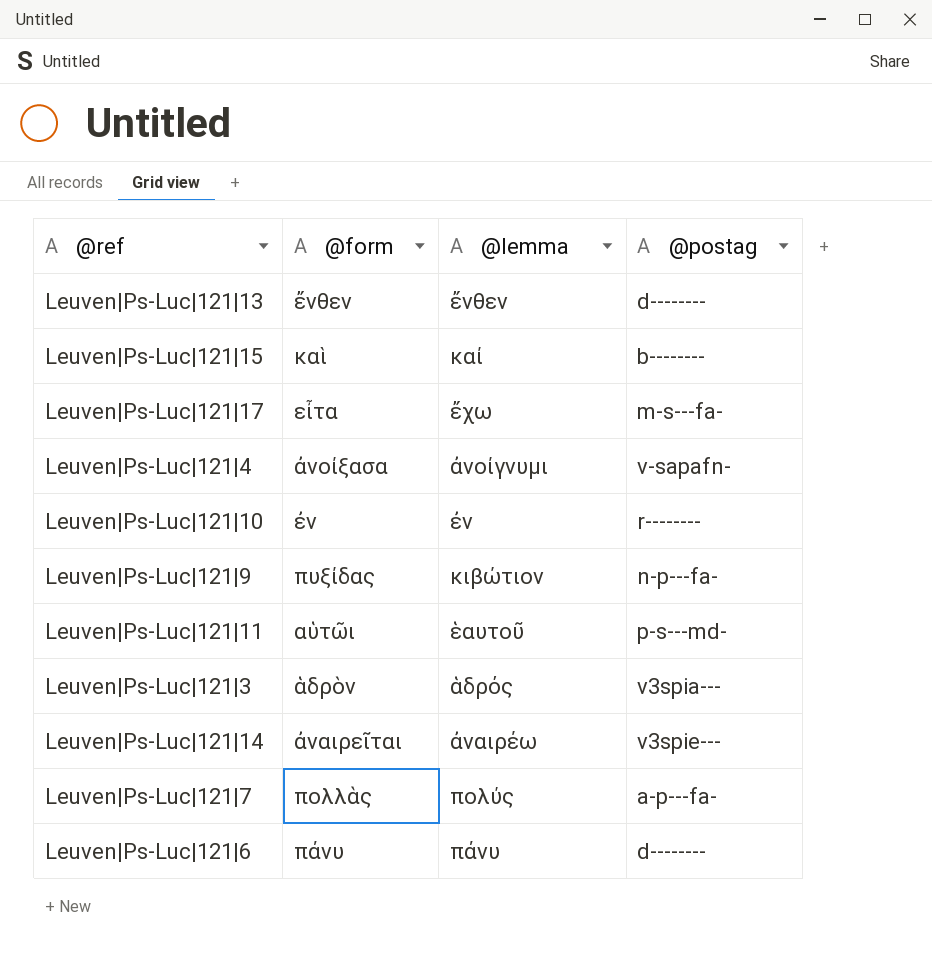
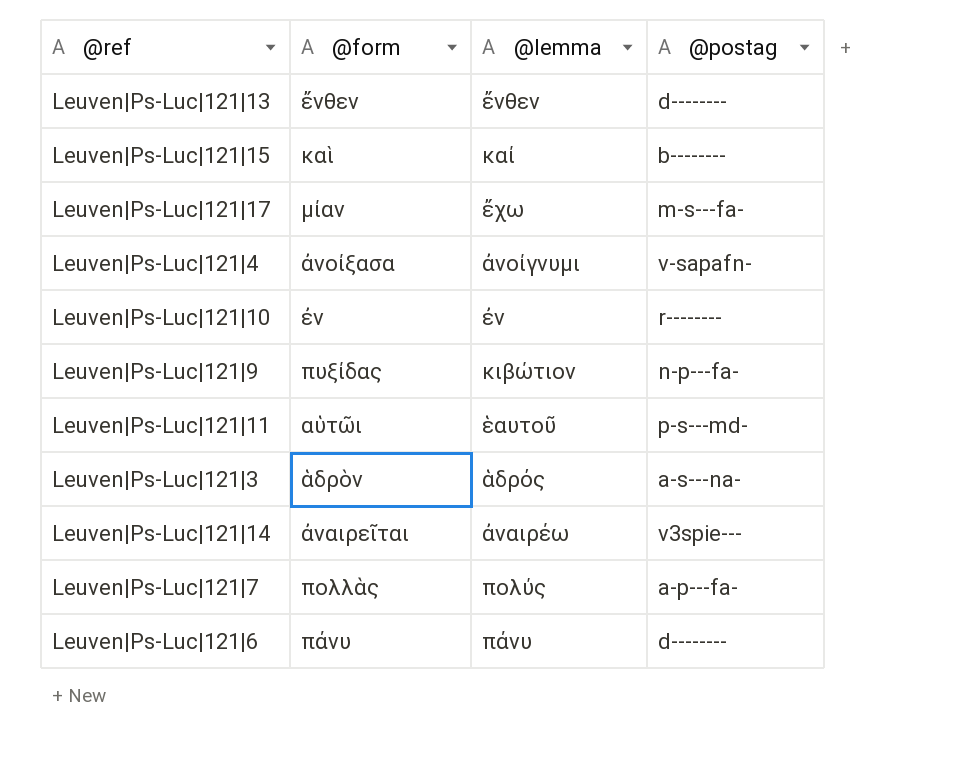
Leuven|Ps-Luc|121|17 | @form: εἶτα -> μίαν
Leuven|Ps-Luc|121|3 | @postag: v3spia--- -> a-s---na-

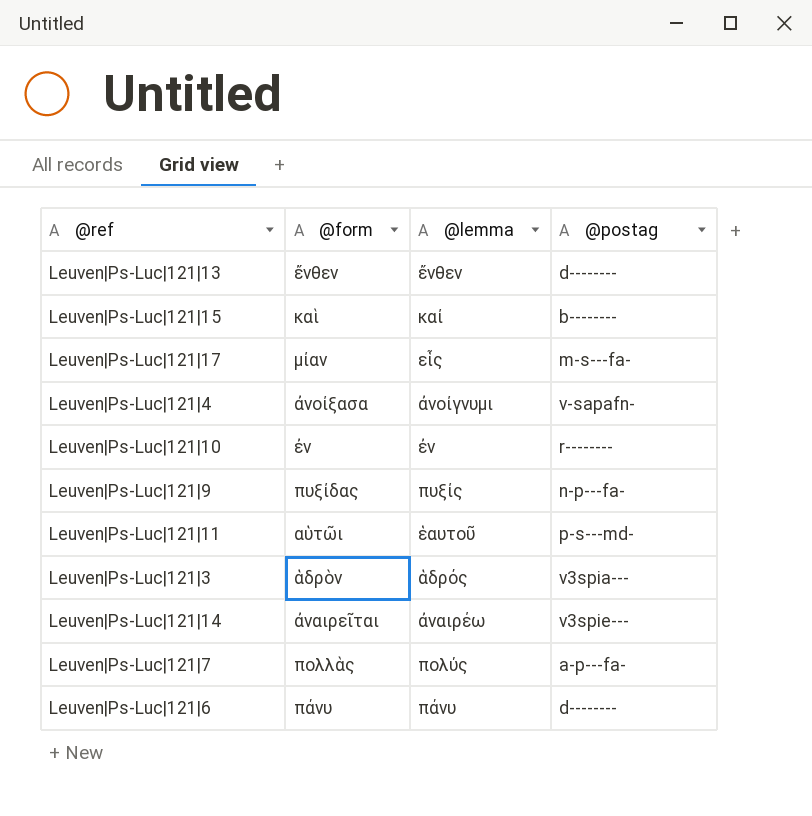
Leuven|Ps-Luc|121|17 | @lemma: ἔχω -> εἷς
Leuven|Ps-Luc|121|9 | @lemma: κιβώτιον -> πυξίς
Leuven|Ps-Luc|121|3 | @postag: a-s---na- -> v3spia---

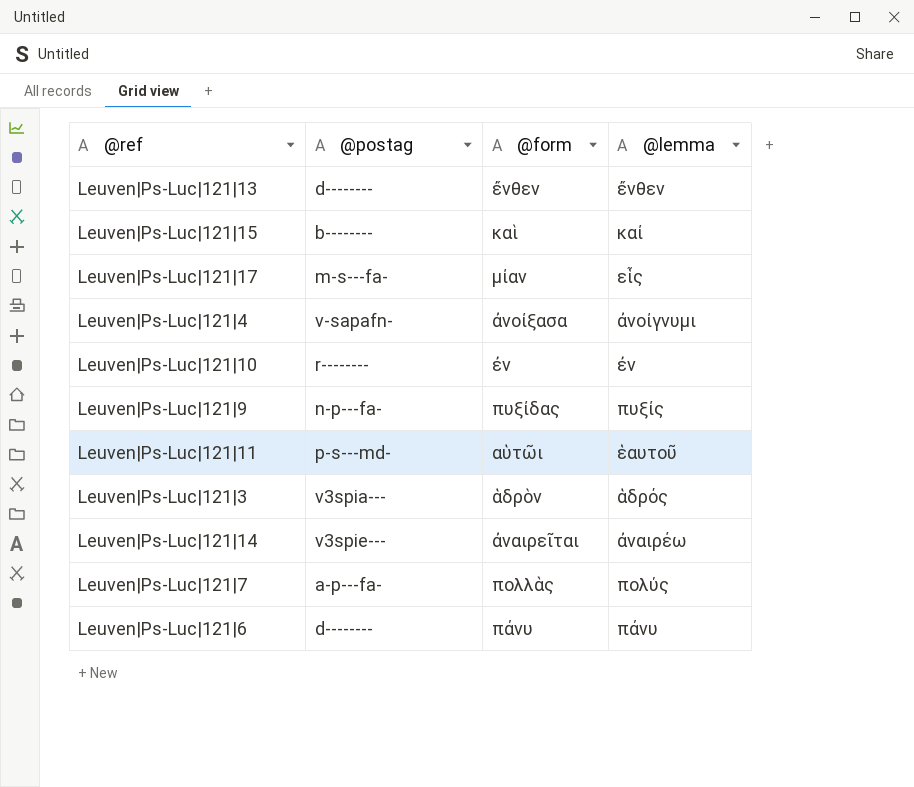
column @postag | position: 4 -> 2

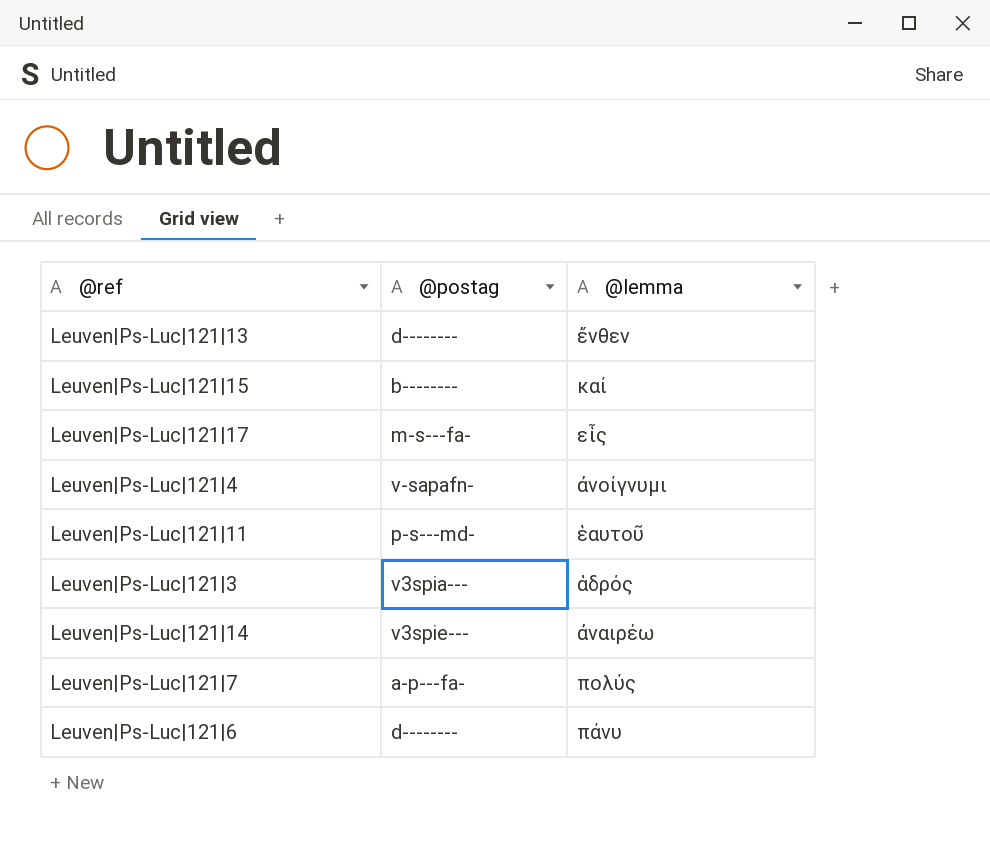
column @form | position: 3 -> none
row Leuven|Ps-Luc|121|10: r-------- | ἐν | ἐν -> none
row Leuven|Ps-Luc|121|9: n-p---fa- | πυξίδας | πυξίς -> none

